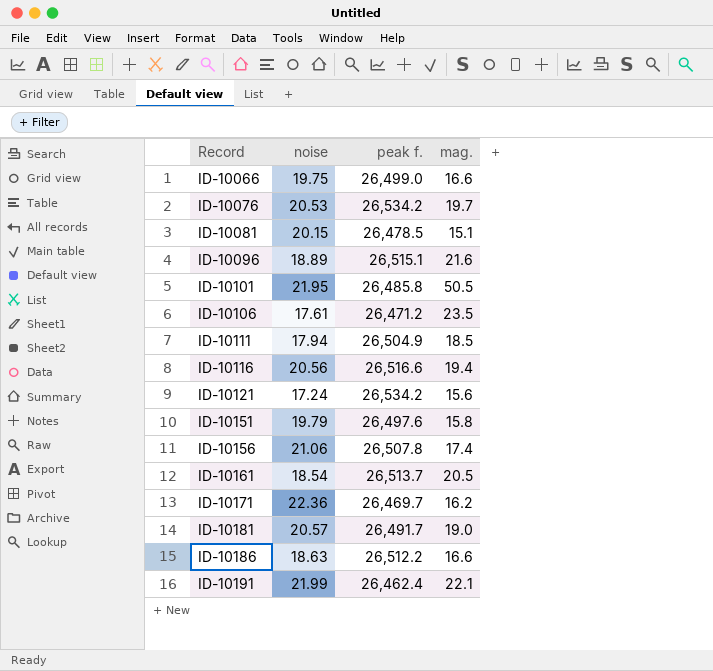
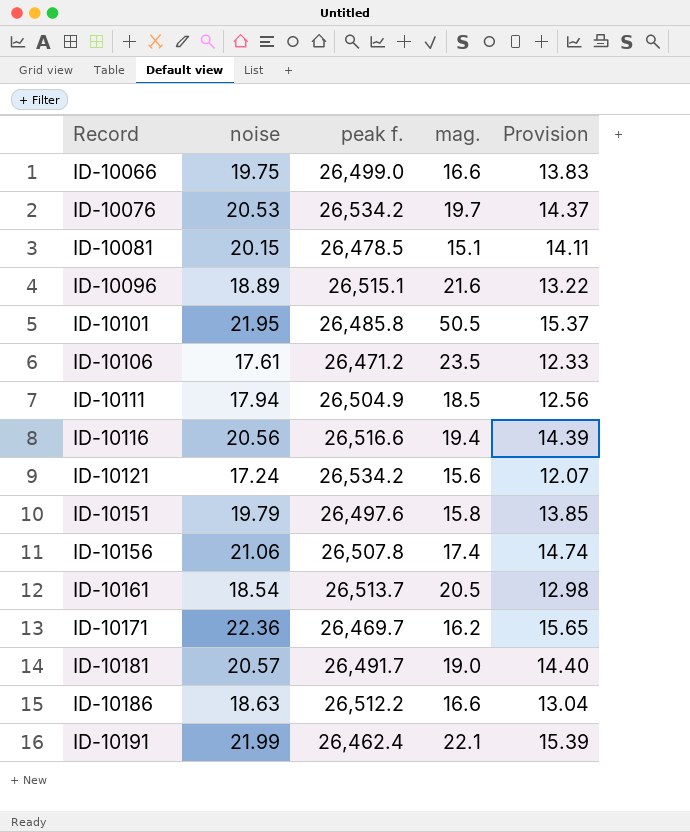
column Provision | formula: none -> [noise] * 0.7

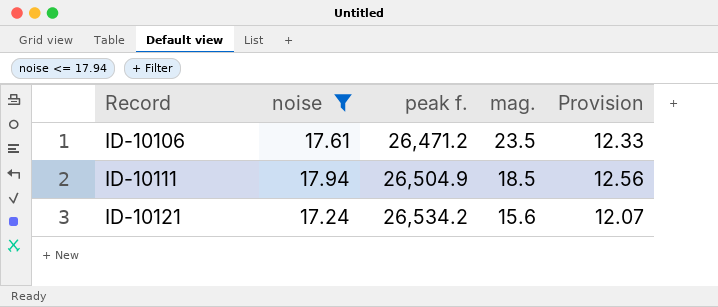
filter: none -> noise <= 17.94

